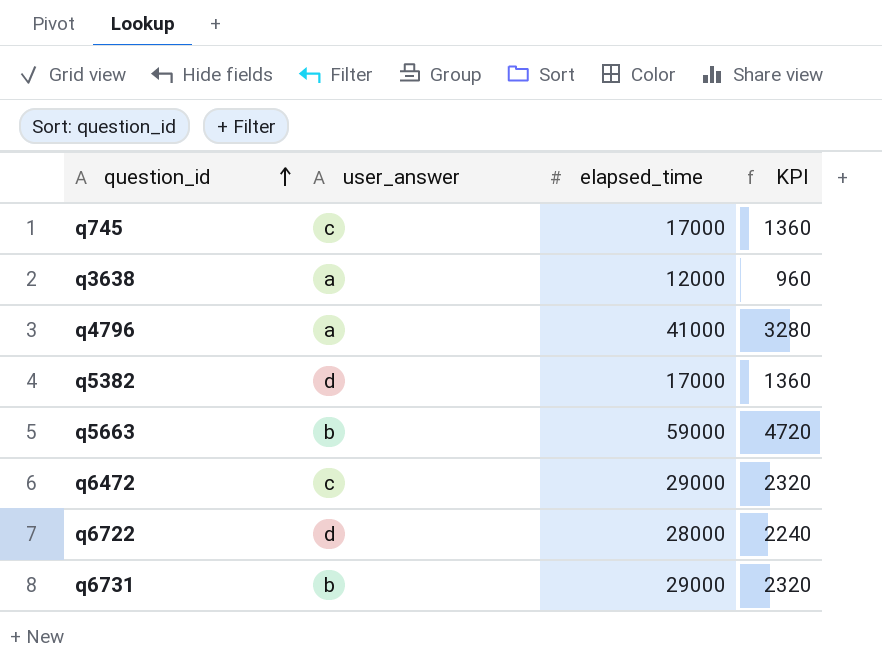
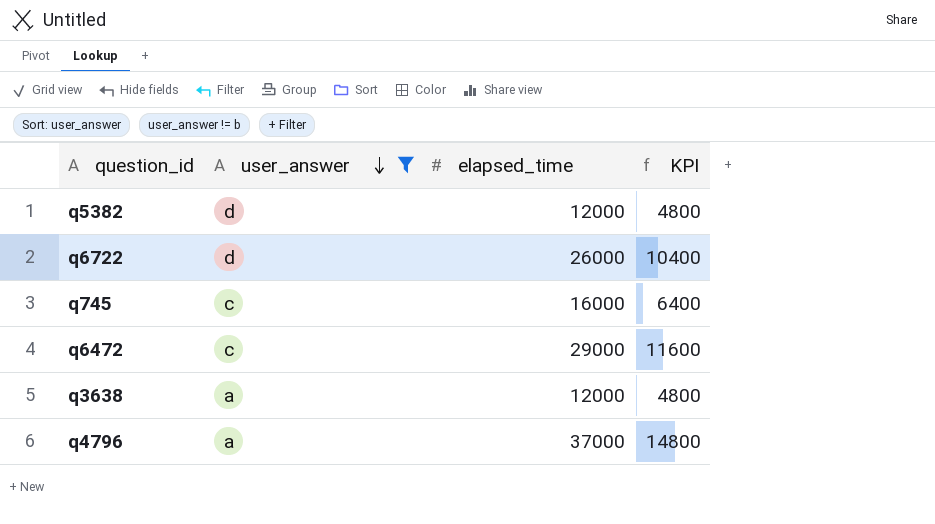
filter: none -> user_answer != b
row order: question_id ascending -> user_answer descending
column KPI | formula: [elapsed_time] * 0.08 -> [elapsed_time] * 0.4
q5382 | elapsed_time: 17000 -> 12000
q6722 | elapsed_time: 28000 -> 26000
q745 | elapsed_time: 17000 -> 16000
q4796 | elapsed_time: 41000 -> 37000

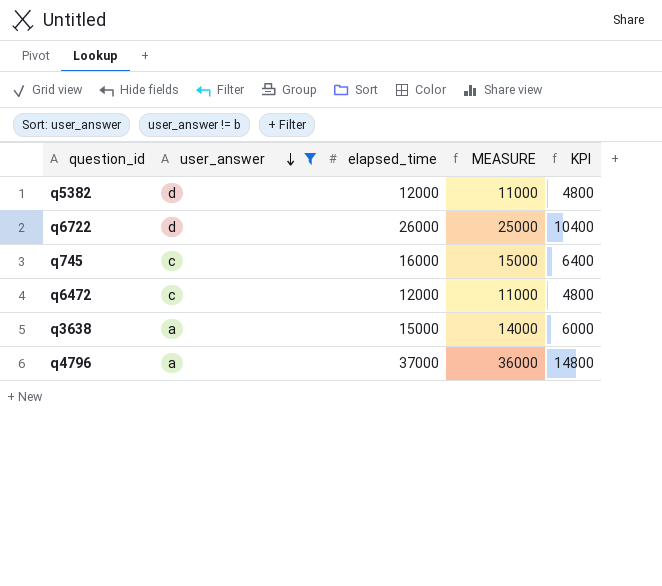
column MEASURE | formula: none -> [elapsed_time] - 1000
q6472 | elapsed_time: 29000 -> 12000
q6472 | KPI: 11600 -> 4800
q3638 | elapsed_time: 12000 -> 15000
q3638 | KPI: 4800 -> 6000

